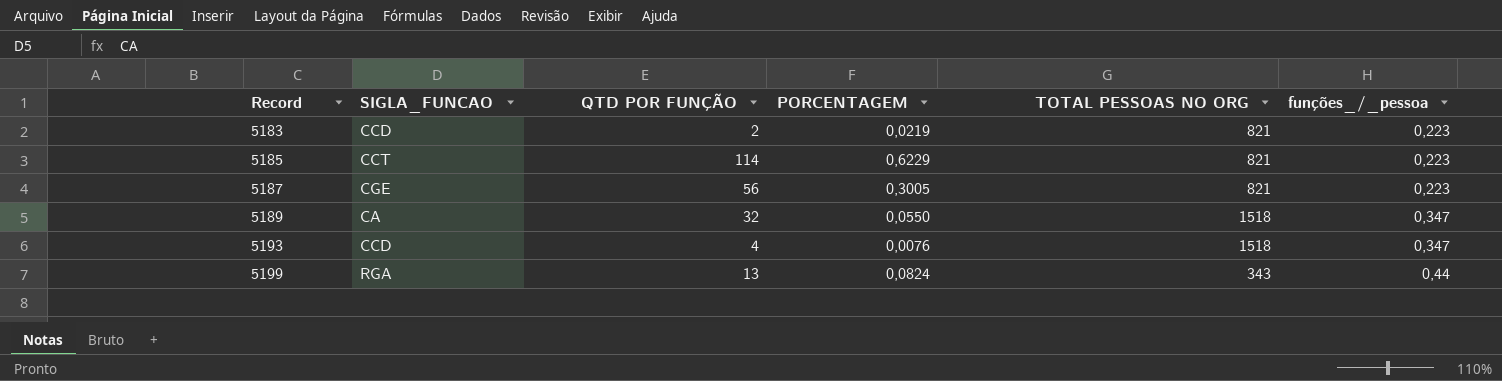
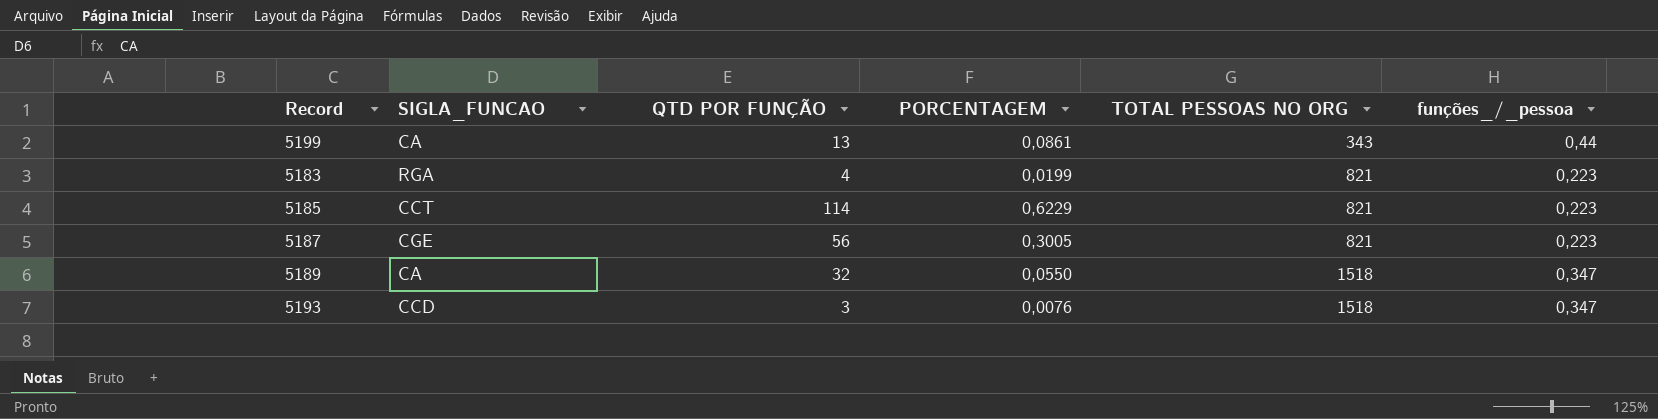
row order: Record ascending -> TOTAL PESSOAS NO ORG ascending
5199 | SIGLA_FUNCAO: RGA -> CA
5199 | PORCENTAGEM: 0,0824 -> 0,0861
5183 | SIGLA_FUNCAO: CCD -> RGA
5183 | QTD POR FUNÇÃO: 2 -> 4
5183 | PORCENTAGEM: 0,0219 -> 0,0199
5193 | QTD POR FUNÇÃO: 4 -> 3

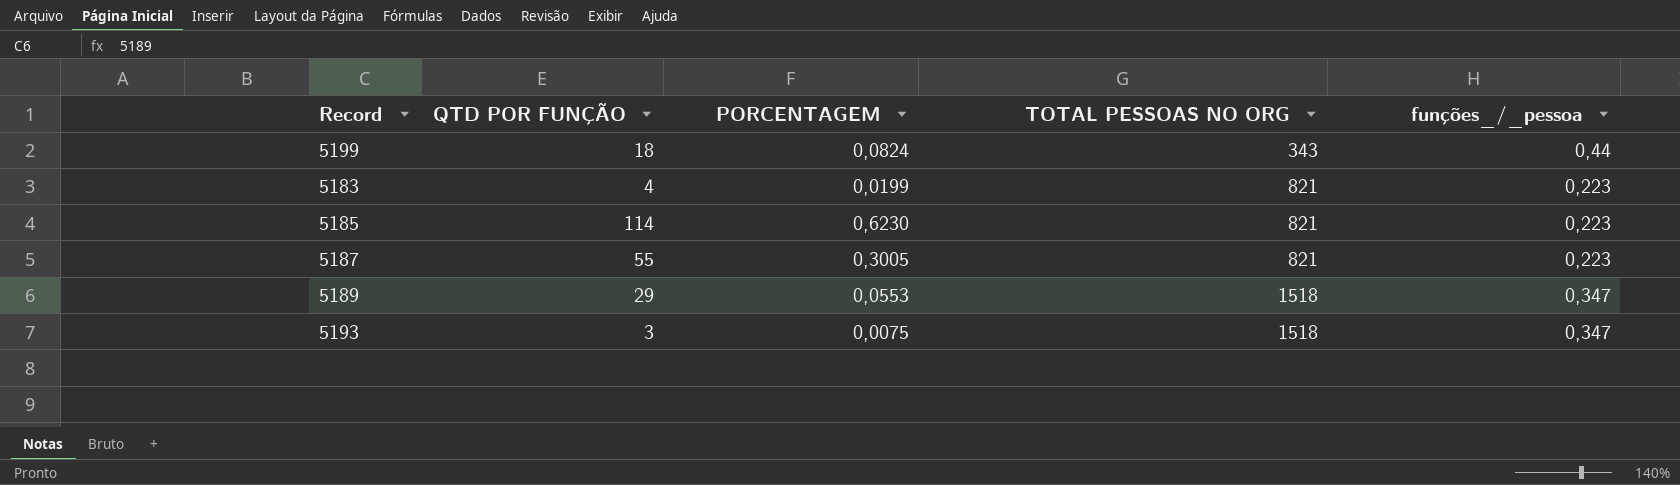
column SIGLA_FUNCAO | position: 2 -> none
5199 | QTD POR FUNÇÃO: 13 -> 18
5199 | PORCENTAGEM: 0,0861 -> 0,0824
5185 | PORCENTAGEM: 0,6229 -> 0,6230
5187 | QTD POR FUNÇÃO: 56 -> 55
5189 | QTD POR FUNÇÃO: 32 -> 29
5189 | PORCENTAGEM: 0,0550 -> 0,0553
5193 | PORCENTAGEM: 0,0076 -> 0,0075

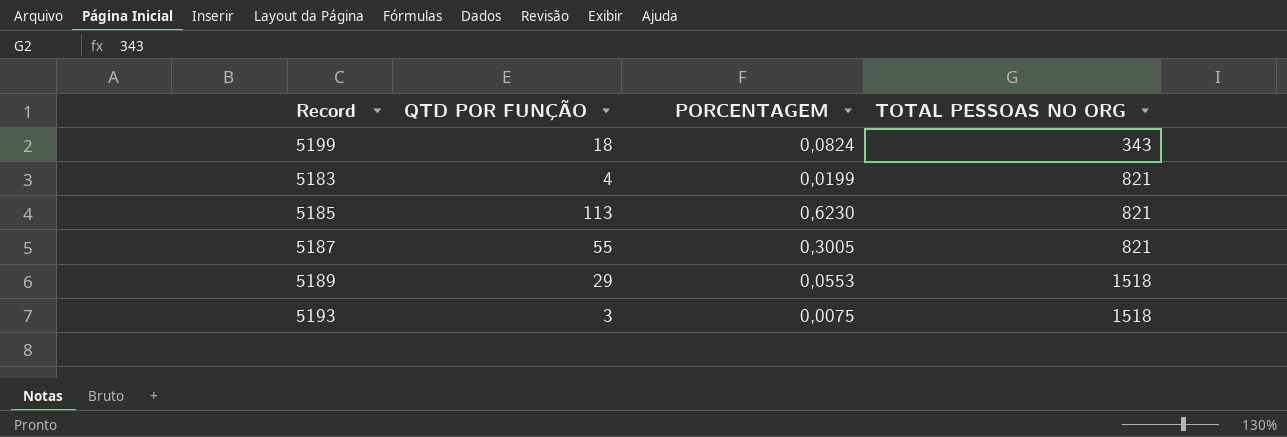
column funções_/_pessoa | position: 5 -> none
5185 | QTD POR FUNÇÃO: 114 -> 113

